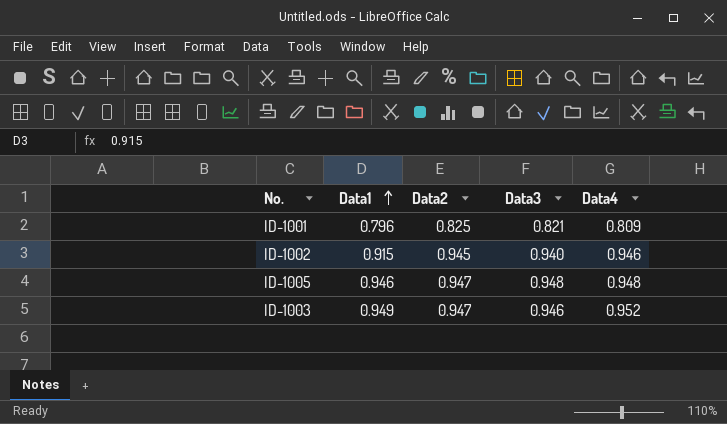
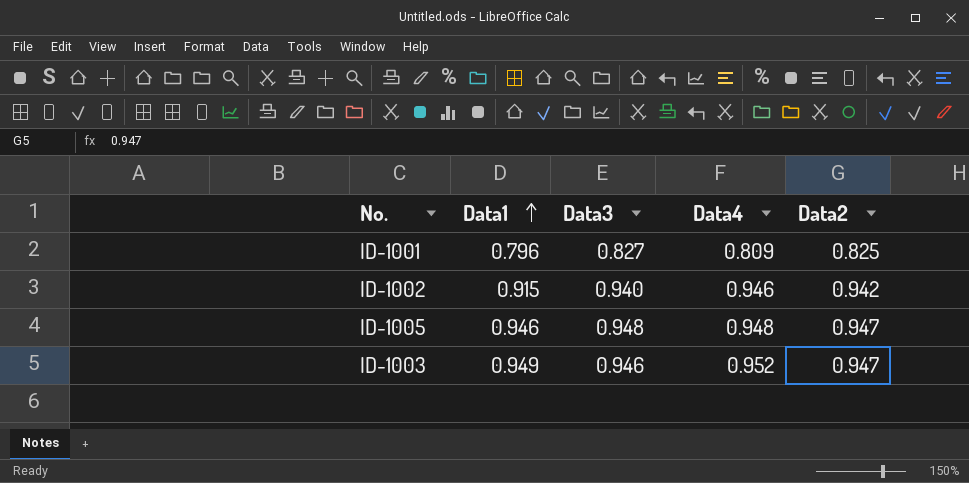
column Data2 | position: 3 -> 5
ID-1001 | Data3: 0.821 -> 0.827
ID-1002 | Data2: 0.945 -> 0.942

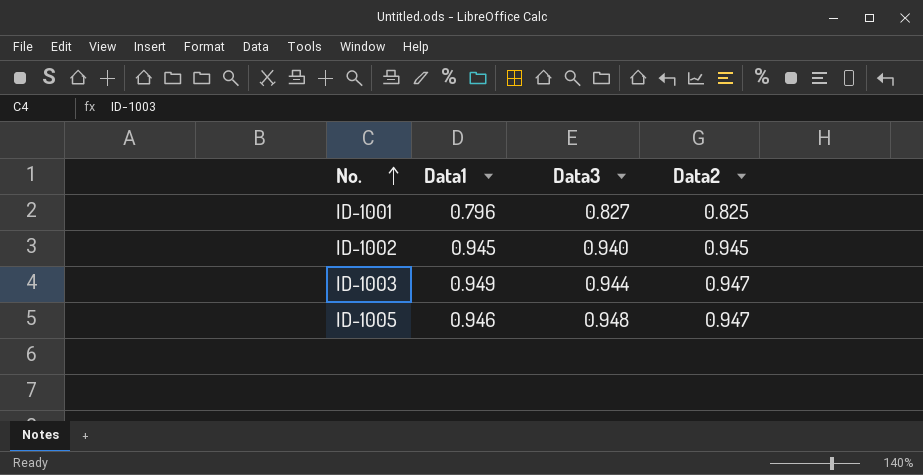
row order: Data1 ascending -> No. ascending
column Data4 | position: 4 -> none
ID-1002 | Data1: 0.915 -> 0.945
ID-1002 | Data2: 0.942 -> 0.945
ID-1003 | Data3: 0.946 -> 0.944

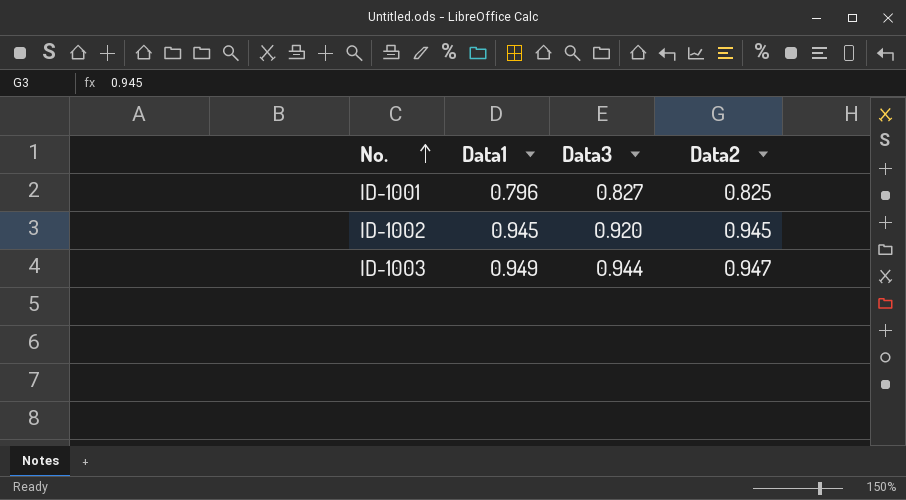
row ID-1005: 0.946 | 0.948 | 0.947 -> none
ID-1002 | Data3: 0.940 -> 0.920

